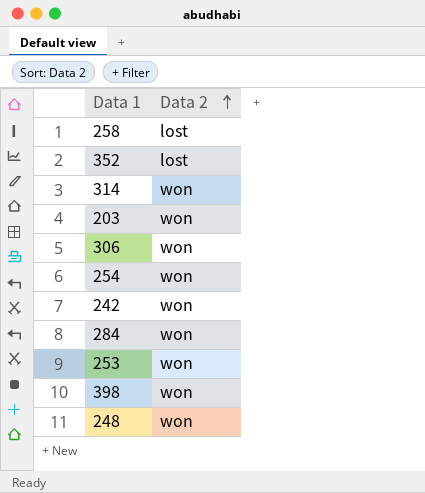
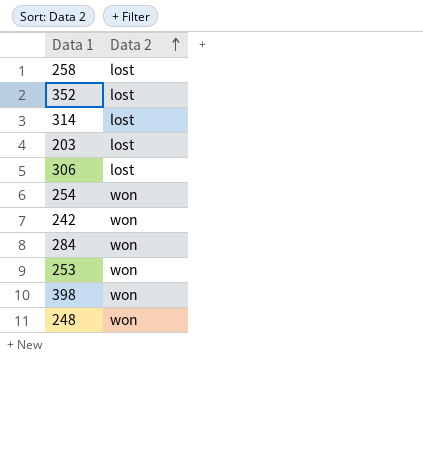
314 | Data 2: won -> lost
203 | Data 2: won -> lost
306 | Data 2: won -> lost

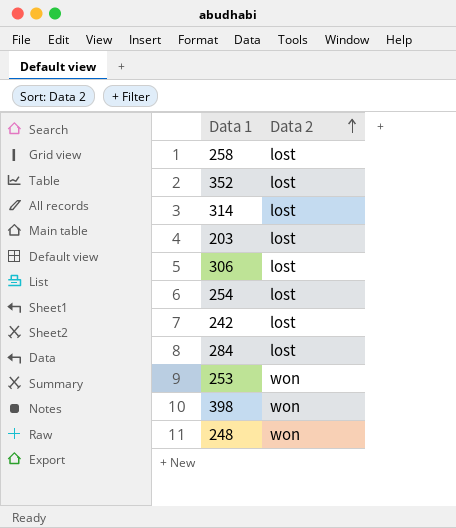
254 | Data 2: won -> lost
242 | Data 2: won -> lost
284 | Data 2: won -> lost

